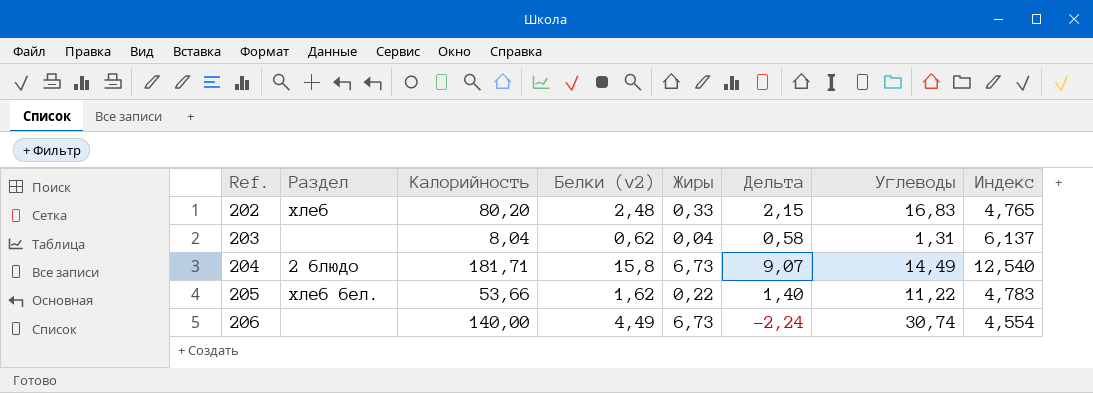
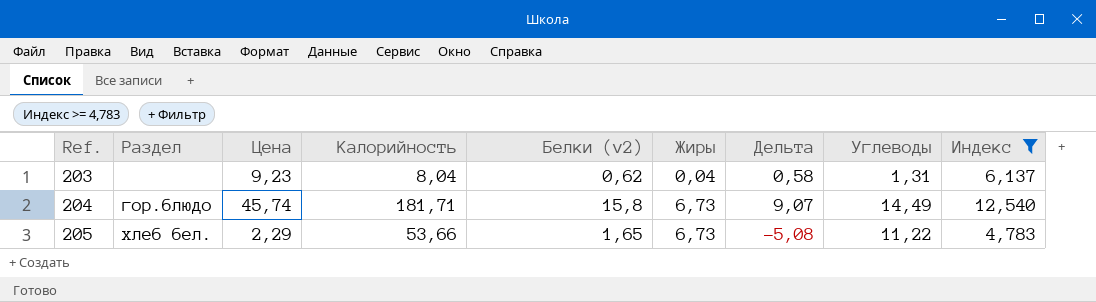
filter: none -> Индекс >= 4,783
column Цена | position: none -> 3
204 | Раздел: 2 блюдо -> гор.блюдо
205 | Белки (v2): 1,62 -> 1,65
205 | Жиры: 0,22 -> 6,73
205 | Дельта: 1,40 -> -5,08

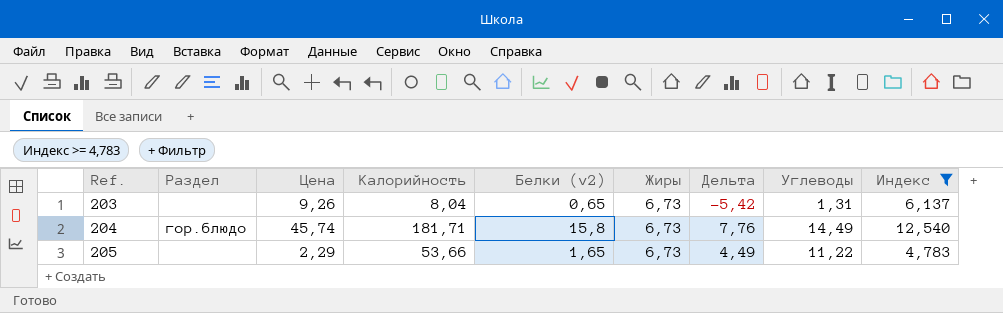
column Дельта | formula: [Белки (v2)] - [Жиры] -> [Углеводы] - [Жиры]
203 | Цена: 9,23 -> 9,26
203 | Белки (v2): 0,62 -> 0,65
203 | Жиры: 0,04 -> 6,73
205 | Раздел: хлеб бел. -> none

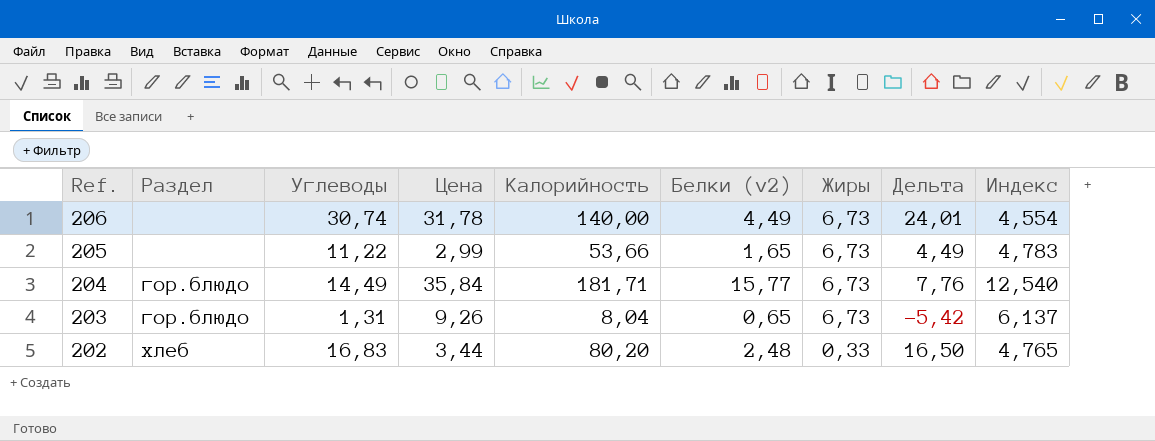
filter: Индекс >= 4,783 -> none
row order: Ref. ascending -> Ref. descending
column Углеводы | position: 8 -> 3
205 | Цена: 2,29 -> 2,99
204 | Цена: 45,74 -> 35,84
204 | Белки (v2): 15,8 -> 15,77
203 | Раздел: none -> гор.блюдо

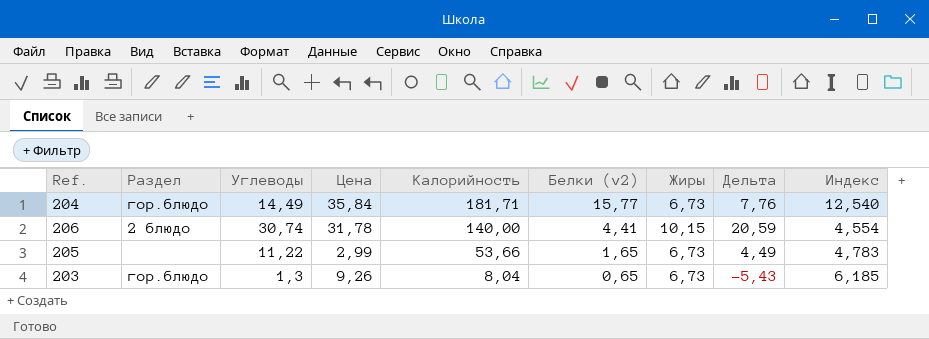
row order: Ref. descending -> Калорийность descending
row 202: хлеб | 16,83 | 3,44 | 80,20 | 2,48 | 0,33 | 16,50 | 4,765 -> none
206 | Раздел: none -> 2 блюдо
206 | Белки (v2): 4,49 -> 4,41
206 | Жиры: 6,73 -> 10,15
206 | Дельта: 24,01 -> 20,59
203 | Углеводы: 1,31 -> 1,3
203 | Дельта: -5,42 -> -5,43
203 | Индекс: 6,137 -> 6,185

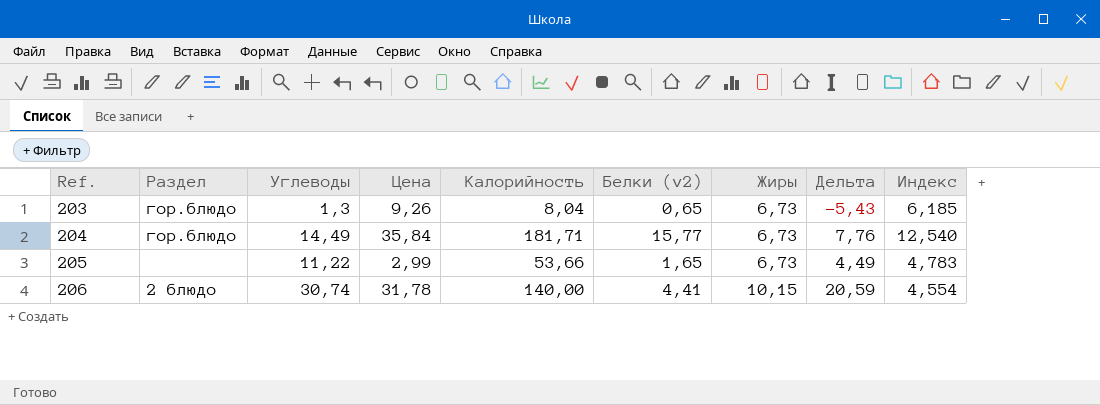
row order: Калорийность descending -> Ref. ascending

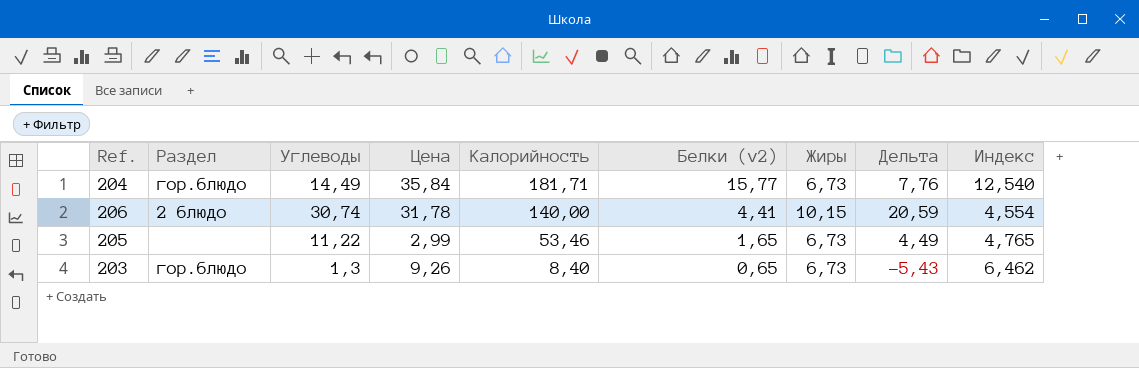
row order: Ref. ascending -> Калорийность descending
205 | Калорийность: 53,66 -> 53,46
205 | Индекс: 4,783 -> 4,765
203 | Калорийность: 8,04 -> 8,40
203 | Индекс: 6,185 -> 6,462

